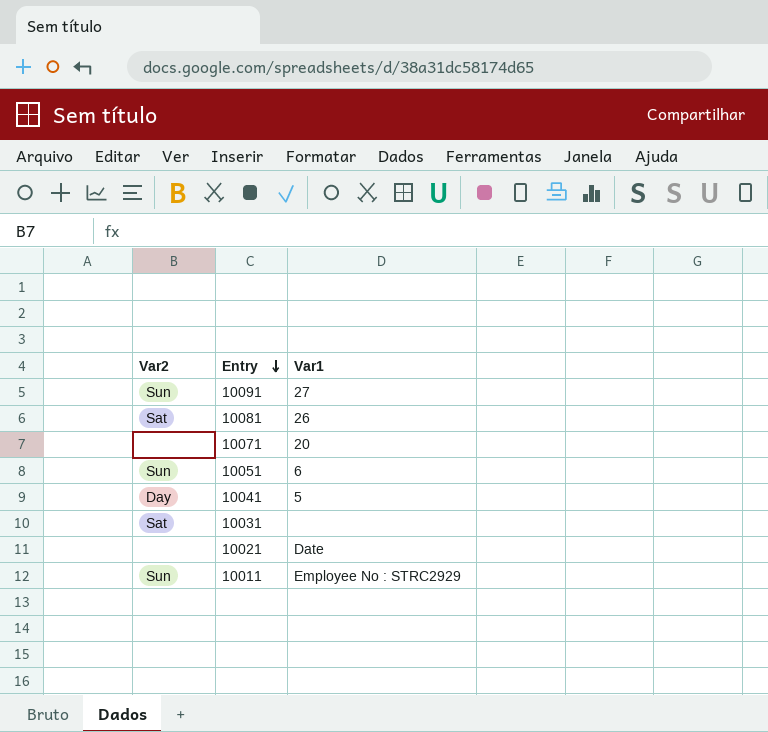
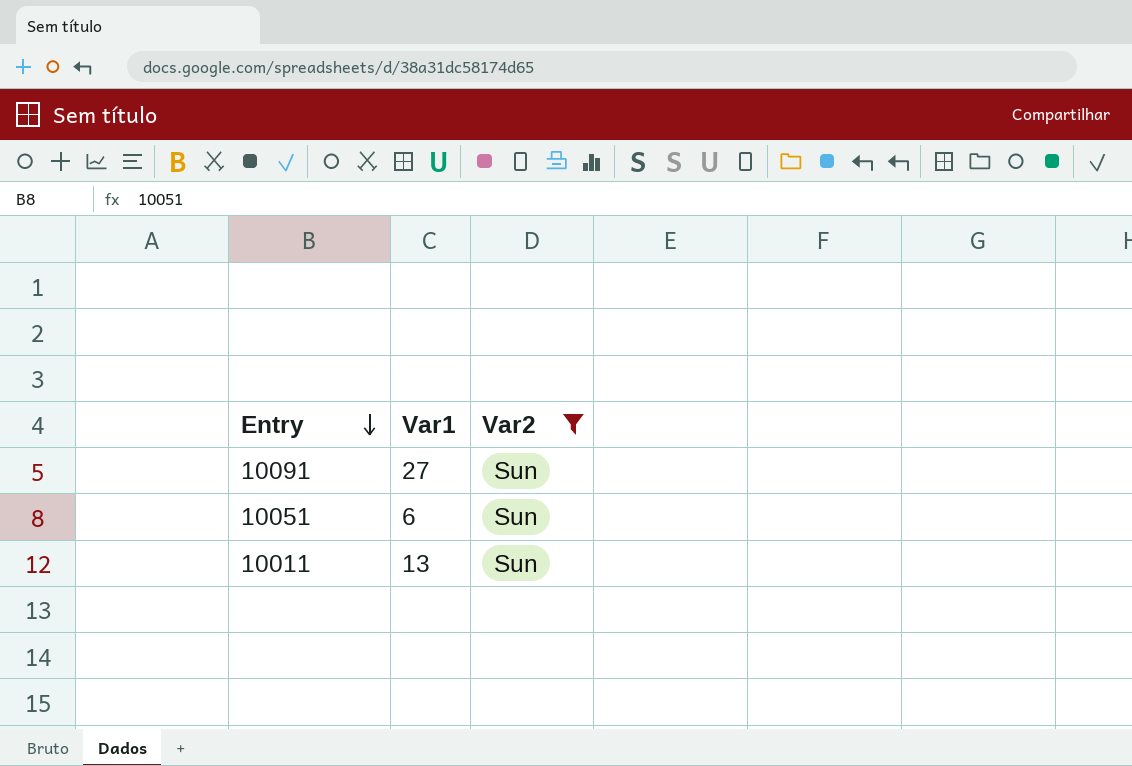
filter: none -> Var2 = Sun
column Var2 | position: 1 -> 3
10011 | Var1: Employee No : STRC2929 -> 13

